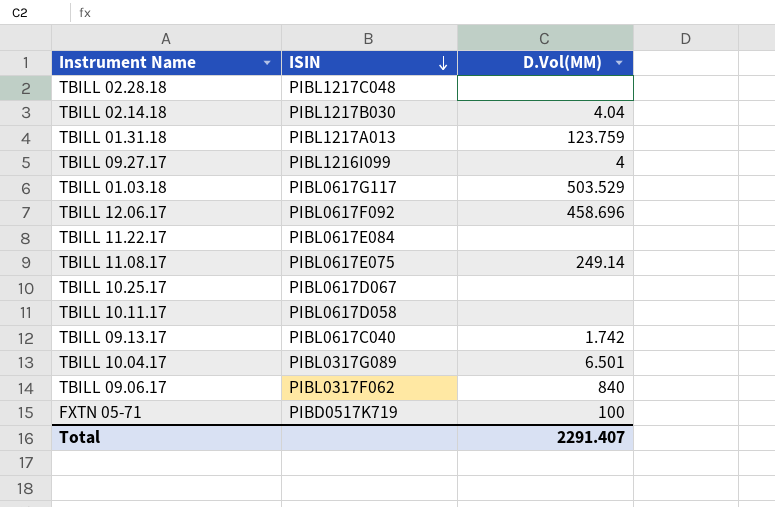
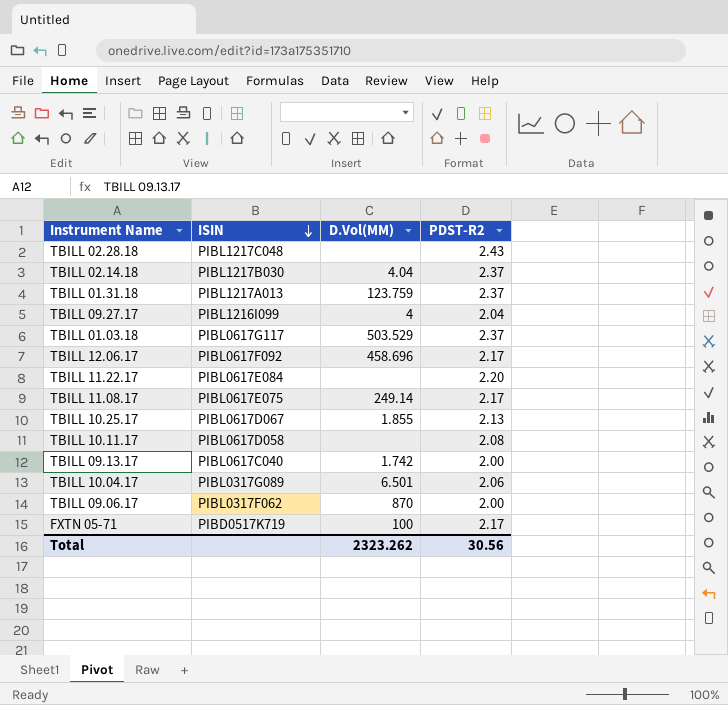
column PDST-R2 | position: none -> 4
TBILL 10.25.17 | D.Vol(MM): none -> 1.855
TBILL 09.06.17 | D.Vol(MM): 840 -> 870
Total | D.Vol(MM): 2291.407 -> 2323.262

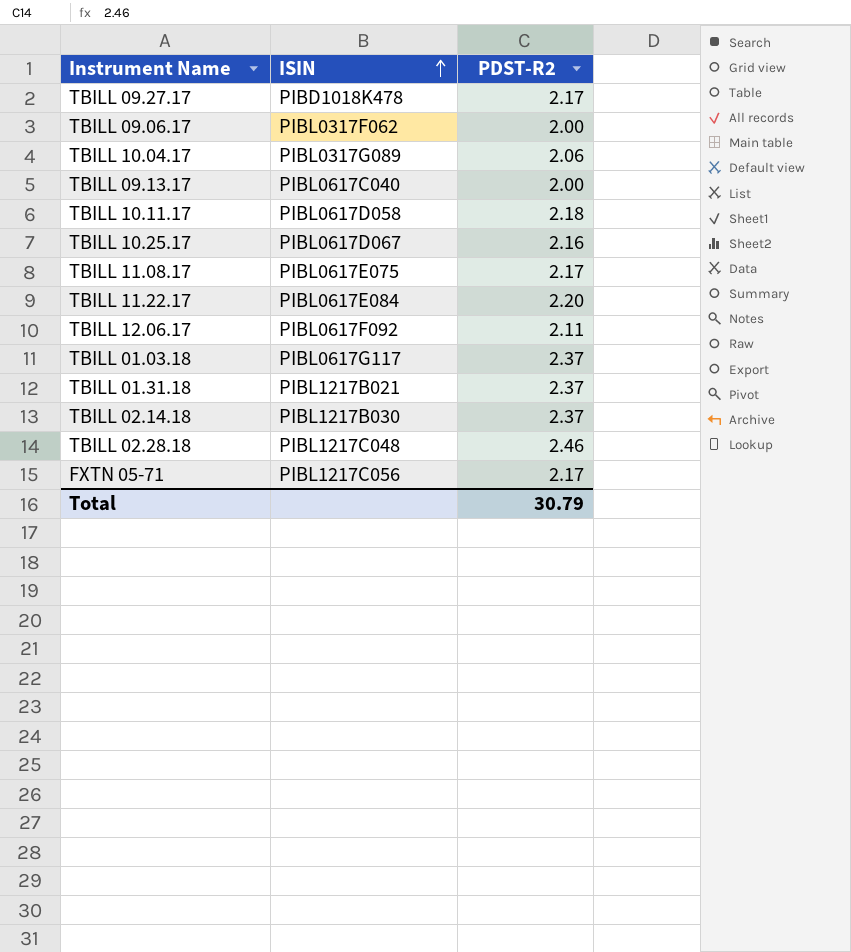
row order: ISIN descending -> ISIN ascending
column D.Vol(MM) | position: 3 -> none
TBILL 09.27.17 | ISIN: PIBL1216I099 -> PIBD1018K478
TBILL 09.27.17 | PDST-R2: 2.04 -> 2.17
TBILL 10.11.17 | PDST-R2: 2.08 -> 2.18
TBILL 10.25.17 | PDST-R2: 2.13 -> 2.16
TBILL 12.06.17 | PDST-R2: 2.17 -> 2.11
TBILL 01.31.18 | ISIN: PIBL1217A013 -> PIBL1217B021
TBILL 02.28.18 | PDST-R2: 2.43 -> 2.46
FXTN 05-71 | ISIN: PIBD0517K719 -> PIBL1217C056
Total | PDST-R2: 30.56 -> 30.79

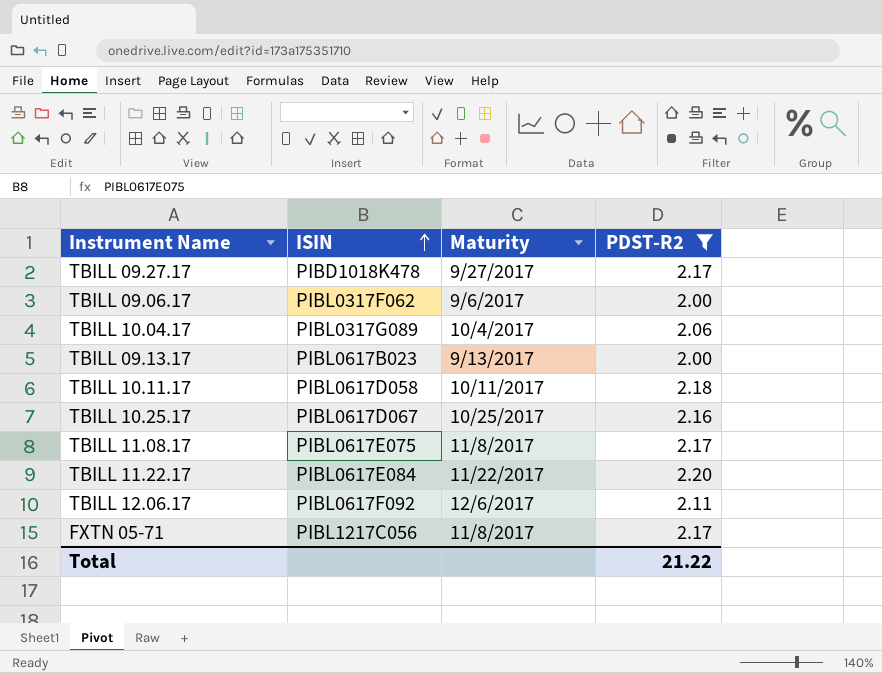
filter: none -> PDST-R2 <= 2.20
column Maturity | position: none -> 3
TBILL 09.13.17 | ISIN: PIBL0617C040 -> PIBL0617B023
Total | PDST-R2: 30.79 -> 21.22

